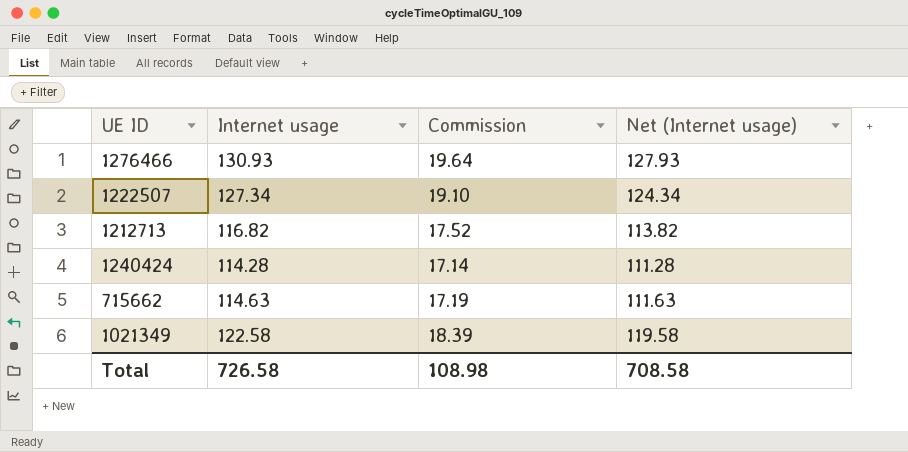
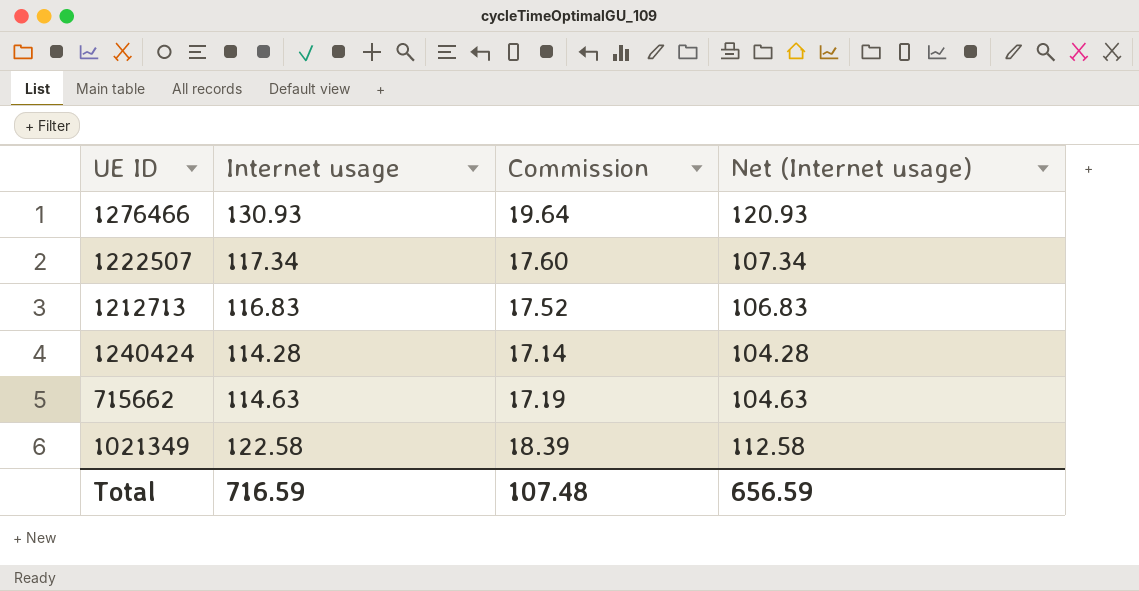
column Net (Internet usage) | formula: [Internet usage] - 3 -> [Internet usage] - 10
1222507 | Internet usage: 127.34 -> 117.34
1222507 | Commission: 19.10 -> 17.60
1212713 | Internet usage: 116.82 -> 116.83
Total | Internet usage: 726.58 -> 716.59
Total | Commission: 108.98 -> 107.48
Total | Net (Internet usage): 708.58 -> 656.59

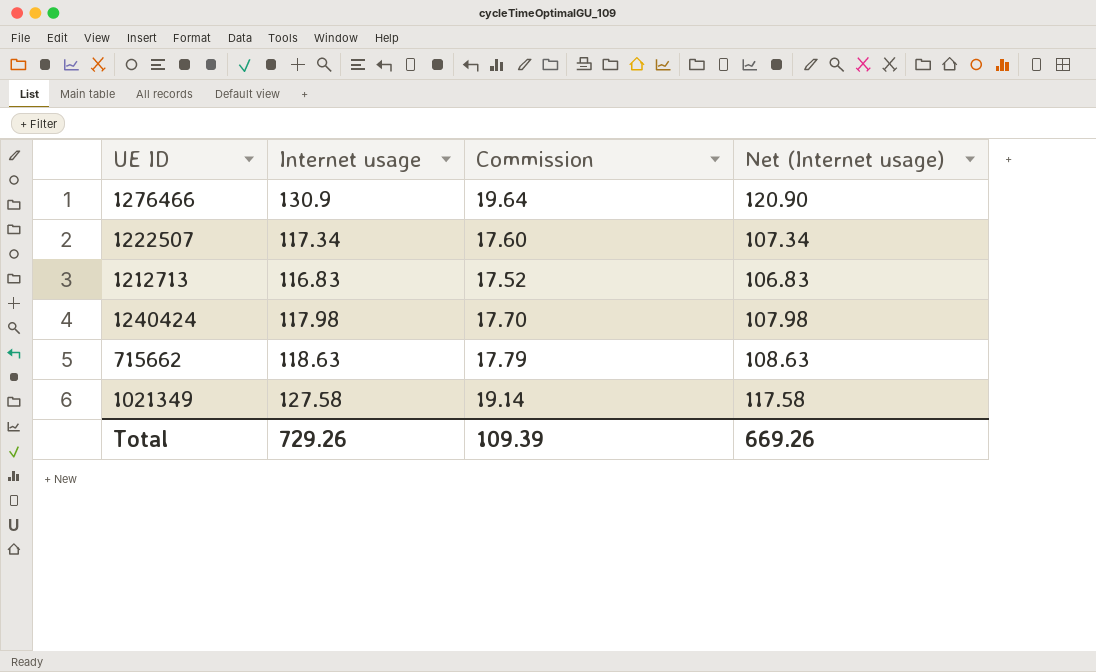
1276466 | Internet usage: 130.93 -> 130.9
1276466 | Net (Internet usage): 120.93 -> 120.90
1240424 | Internet usage: 114.28 -> 117.98
1240424 | Commission: 17.14 -> 17.70
1240424 | Net (Internet usage): 104.28 -> 107.98
715662 | Internet usage: 114.63 -> 118.63
715662 | Commission: 17.19 -> 17.79
715662 | Net (Internet usage): 104.63 -> 108.63
1021349 | Internet usage: 122.58 -> 127.58
1021349 | Commission: 18.39 -> 19.14
1021349 | Net (Internet usage): 112.58 -> 117.58
Total | Internet usage: 716.59 -> 729.26
Total | Commission: 107.48 -> 109.39
Total | Net (Internet usage): 656.59 -> 669.26

